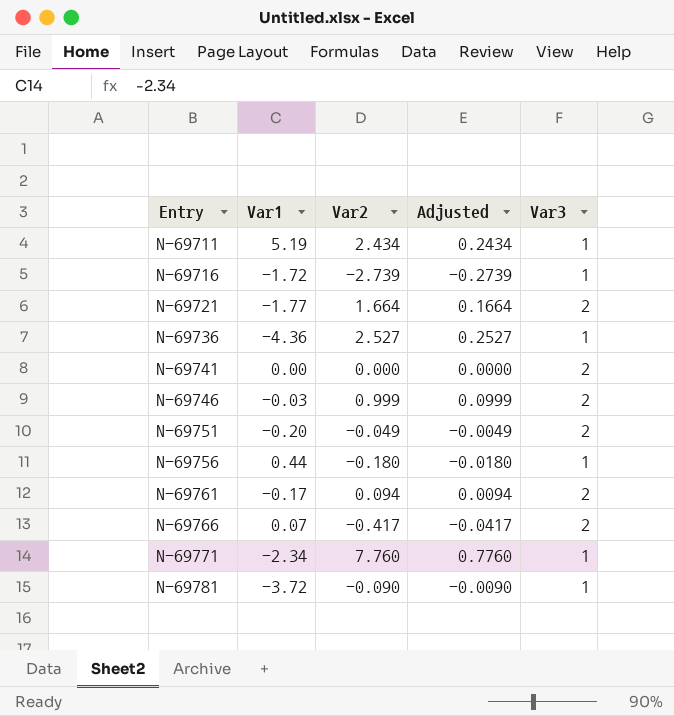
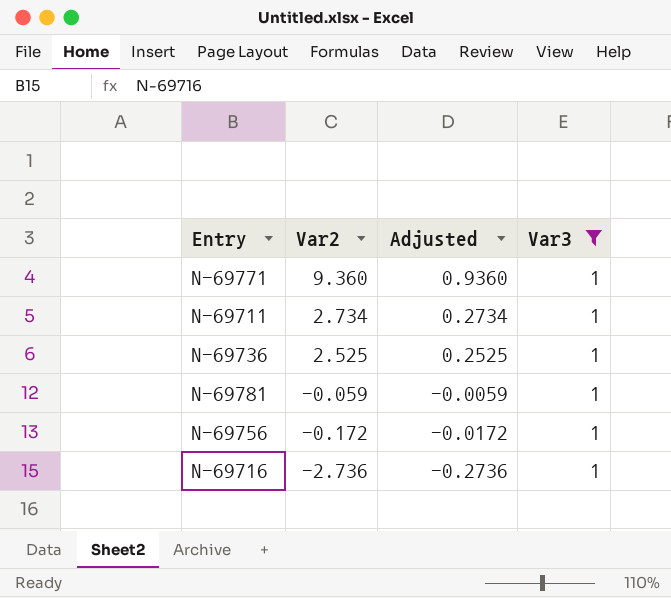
filter: none -> Var3 = 1
row order: Entry ascending -> Var2 descending
column Var1 | position: 2 -> none
N-69771 | Var2: 7.760 -> 9.360
N-69771 | Adjusted: 0.7760 -> 0.9360
N-69711 | Var2: 2.434 -> 2.734
N-69711 | Adjusted: 0.2434 -> 0.2734
N-69736 | Var2: 2.527 -> 2.525
N-69736 | Adjusted: 0.2527 -> 0.2525
N-69781 | Var2: -0.090 -> -0.059
N-69781 | Adjusted: -0.0090 -> -0.0059
N-69756 | Var2: -0.180 -> -0.172
N-69756 | Adjusted: -0.0180 -> -0.0172
N-69716 | Var2: -2.739 -> -2.736
N-69716 | Adjusted: -0.2739 -> -0.2736

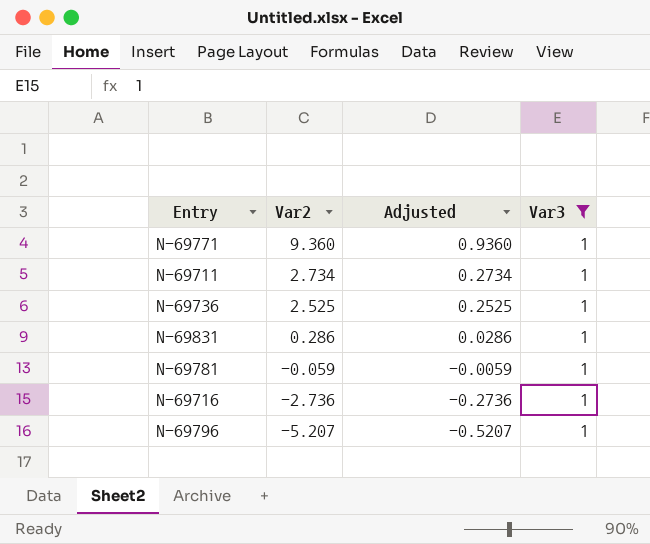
row N-69756: -0.172 | -0.0172 | 1 -> none
row N-69831: none -> 0.286 | 0.0286 | 1
row N-69796: none -> -5.207 | -0.5207 | 1

